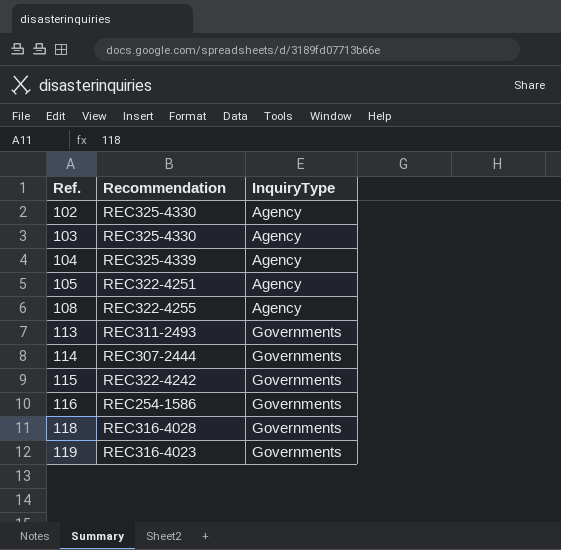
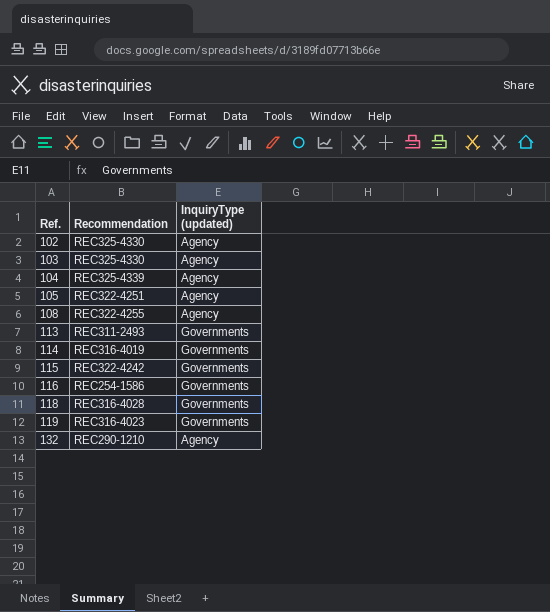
column name: InquiryType -> InquiryType (updated)
114 | Recommendation: REC307-2444 -> REC316-4019
row 132: none -> REC290-1210 | Agency

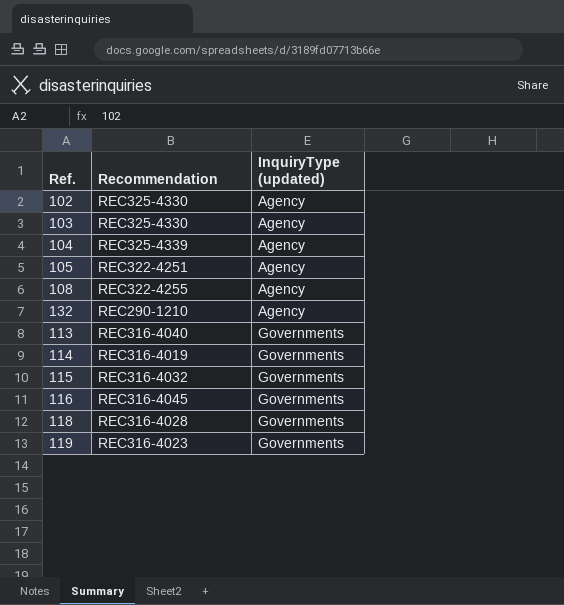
row order: Ref. ascending -> InquiryType (updated) ascending
113 | Recommendation: REC311-2493 -> REC316-4040
115 | Recommendation: REC322-4242 -> REC316-4032
116 | Recommendation: REC254-1586 -> REC316-4045

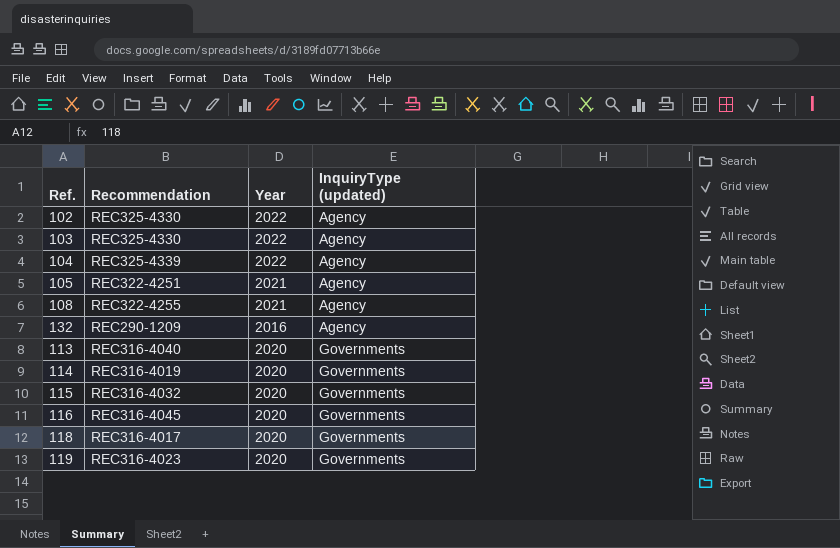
column Year | position: none -> 3
132 | Recommendation: REC290-1210 -> REC290-1209
118 | Recommendation: REC316-4028 -> REC316-4017

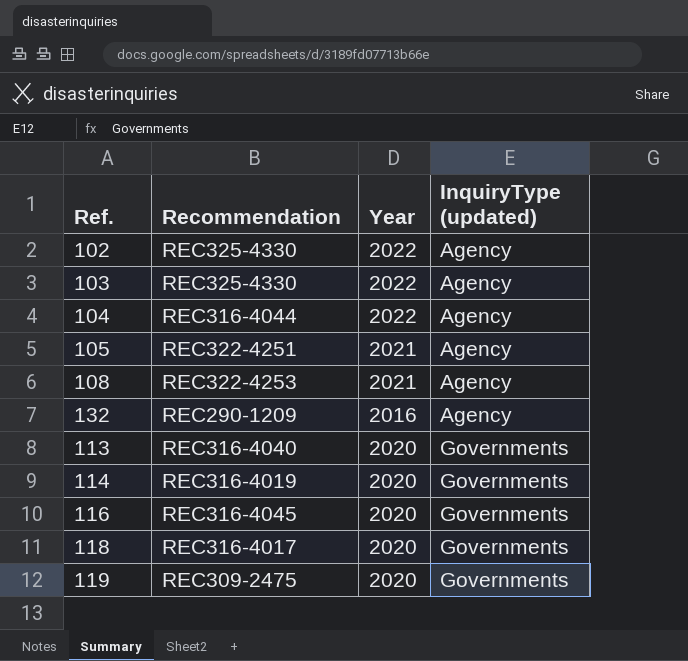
row 115: REC316-4032 | 2020 | Governments -> none
104 | Recommendation: REC325-4339 -> REC316-4044
108 | Recommendation: REC322-4255 -> REC322-4253
119 | Recommendation: REC316-4023 -> REC309-2475

